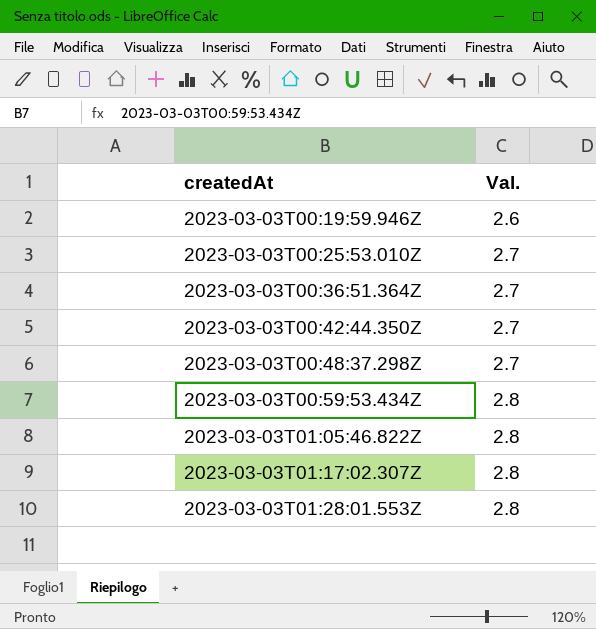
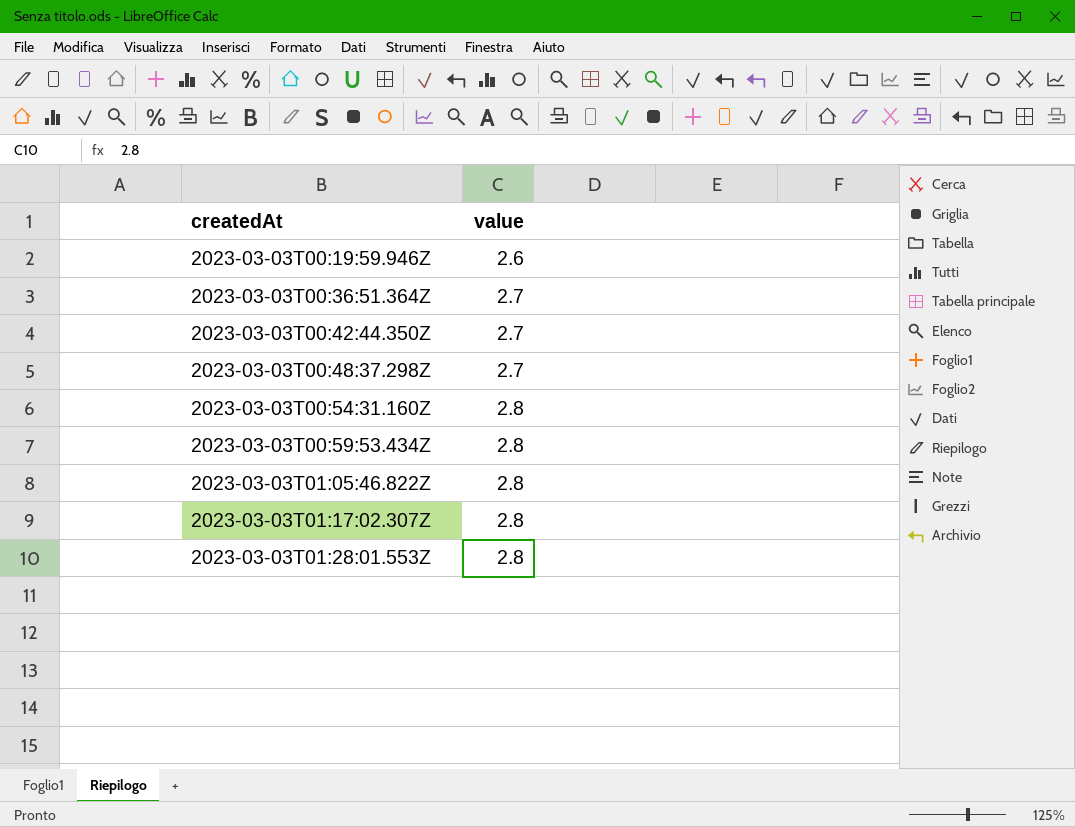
column name: Val. -> value
row 2023-03-03T00:25:53.010Z: 2.7 -> none
row 2023-03-03T00:54:31.160Z: none -> 2.8

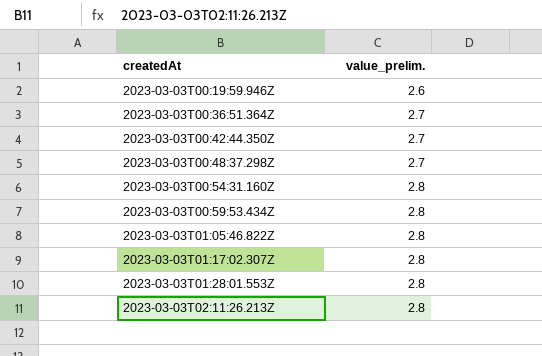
column name: value -> value_prelim.
row 2023-03-03T02:11:26.213Z: none -> 2.8

